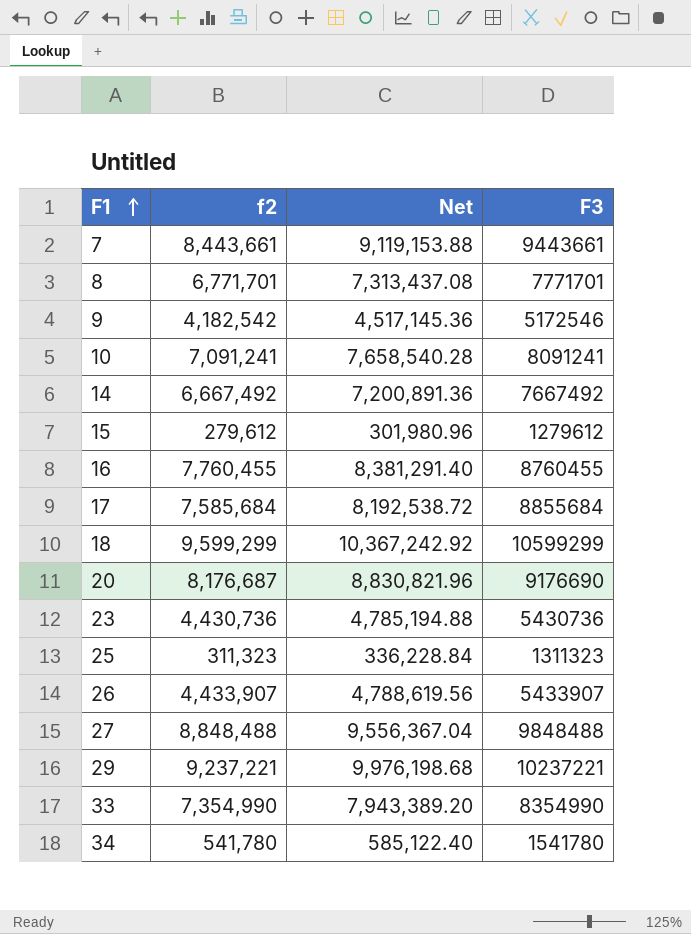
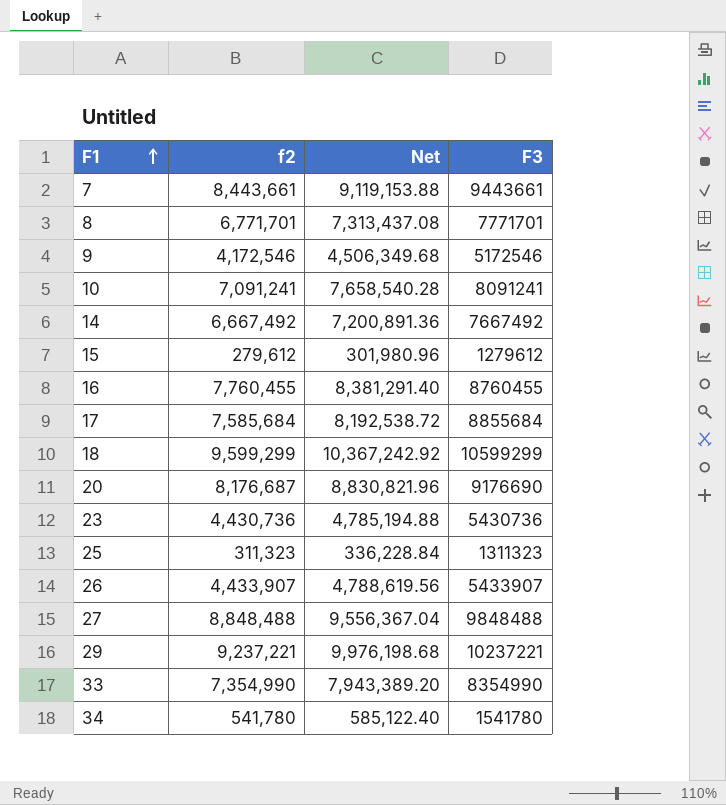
9 | f2: 4,182,542 -> 4,172,546
9 | Net: 4,517,145.36 -> 4,506,349.68

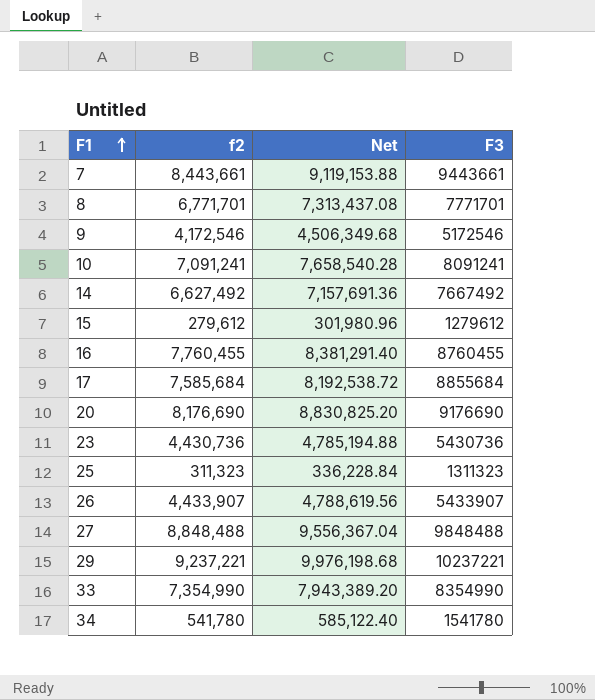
row 18: 9,599,299 | 10,367,242.92 | 10599299 -> none
14 | f2: 6,667,492 -> 6,627,492
14 | Net: 7,200,891.36 -> 7,157,691.36
20 | f2: 8,176,687 -> 8,176,690
20 | Net: 8,830,821.96 -> 8,830,825.20

